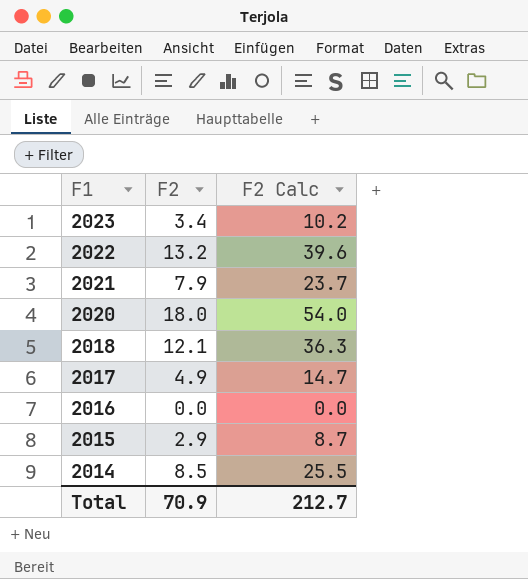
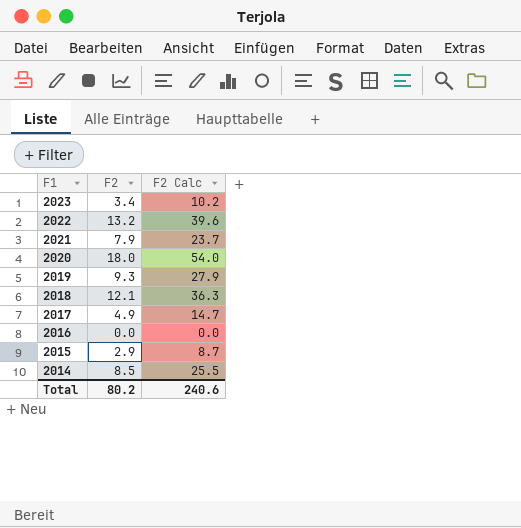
row 2019: none -> 9.3 | 27.9
Total | F2: 70.9 -> 80.2
Total | F2 Calc: 212.7 -> 240.6

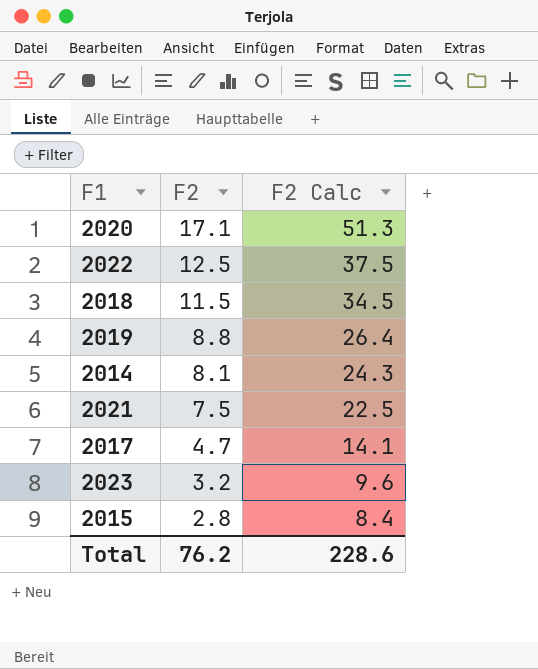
row order: F1 descending -> F2 descending
row 2016: 0.0 | 0.0 -> none
2020 | F2: 18.0 -> 17.1
2020 | F2 Calc: 54.0 -> 51.3
2022 | F2: 13.2 -> 12.5
2022 | F2 Calc: 39.6 -> 37.5
2018 | F2: 12.1 -> 11.5
2018 | F2 Calc: 36.3 -> 34.5
2019 | F2: 9.3 -> 8.8
2019 | F2 Calc: 27.9 -> 26.4
2014 | F2: 8.5 -> 8.1
2014 | F2 Calc: 25.5 -> 24.3
2021 | F2: 7.9 -> 7.5
2021 | F2 Calc: 23.7 -> 22.5
2017 | F2: 4.9 -> 4.7
2017 | F2 Calc: 14.7 -> 14.1
2023 | F2: 3.4 -> 3.2
2023 | F2 Calc: 10.2 -> 9.6
2015 | F2: 2.9 -> 2.8
2015 | F2 Calc: 8.7 -> 8.4
Total | F2: 80.2 -> 76.2
Total | F2 Calc: 240.6 -> 228.6

